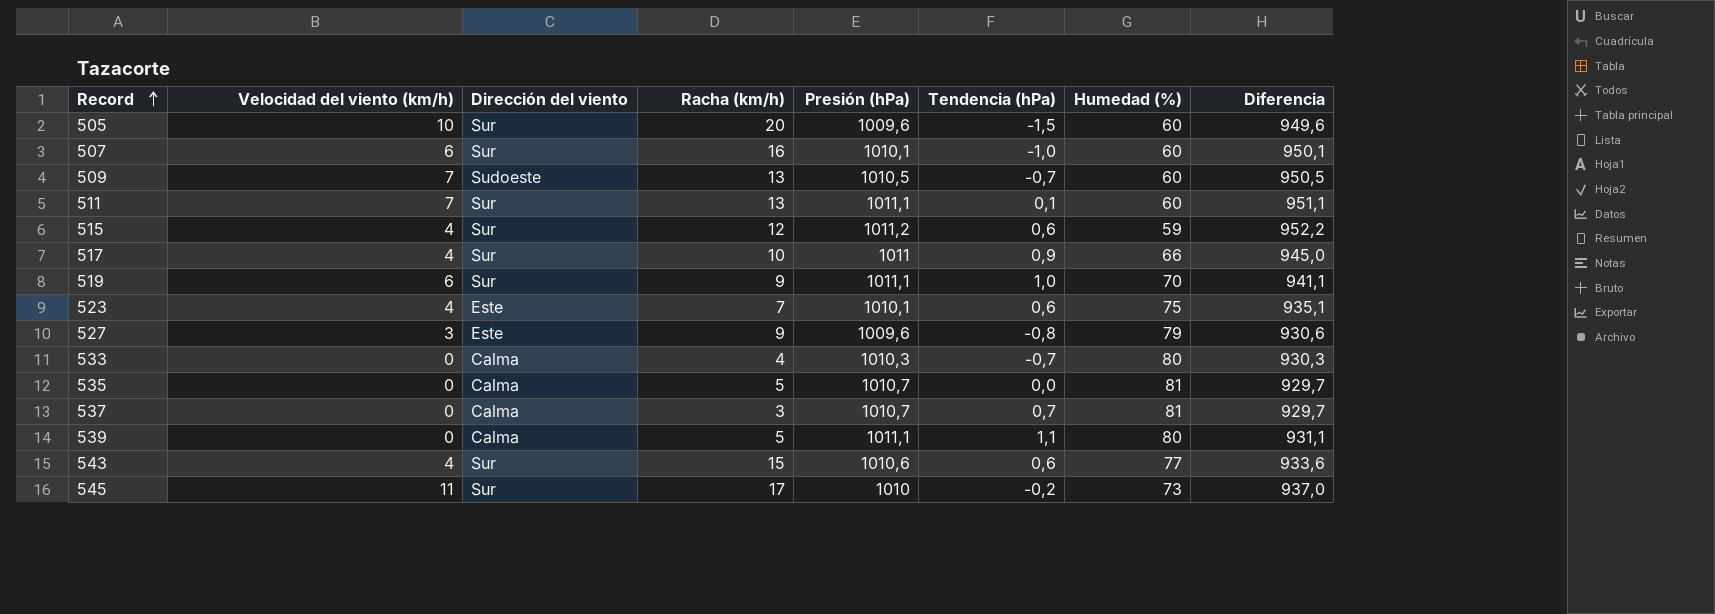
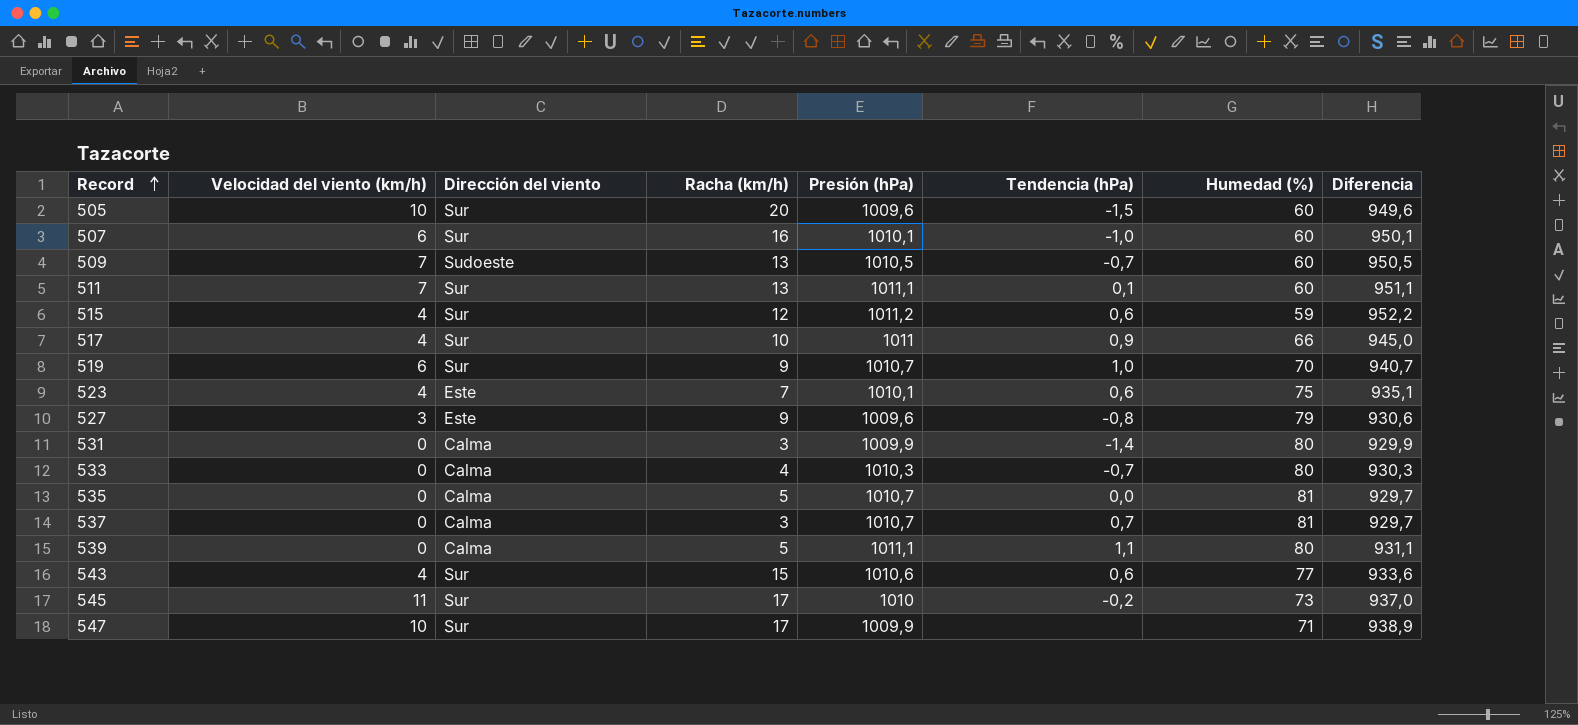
519 | Presión (hPa): 1011,1 -> 1010,7
519 | Diferencia: 941,1 -> 940,7
row 531: none -> 0 | Calma | 3 | 1009,9 | -1,4 | 80 | 929,9
row 547: none -> 10 | Sur | 17 | 1009,9 | none | 71 | 938,9

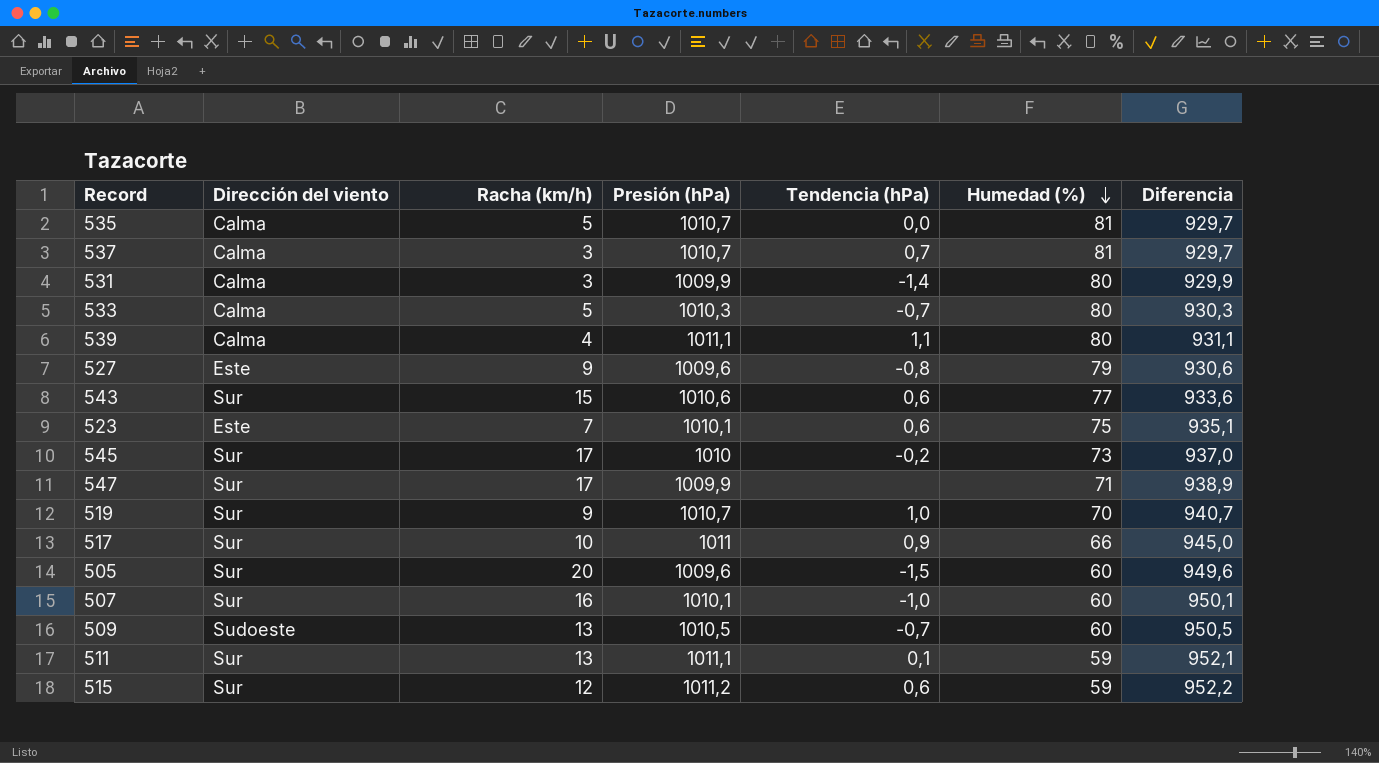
row order: Record ascending -> Humedad (%) descending
column Velocidad del viento (km/h) | position: 2 -> none
533 | Racha (km/h): 4 -> 5
539 | Racha (km/h): 5 -> 4
511 | Humedad (%): 60 -> 59
511 | Diferencia: 951,1 -> 952,1

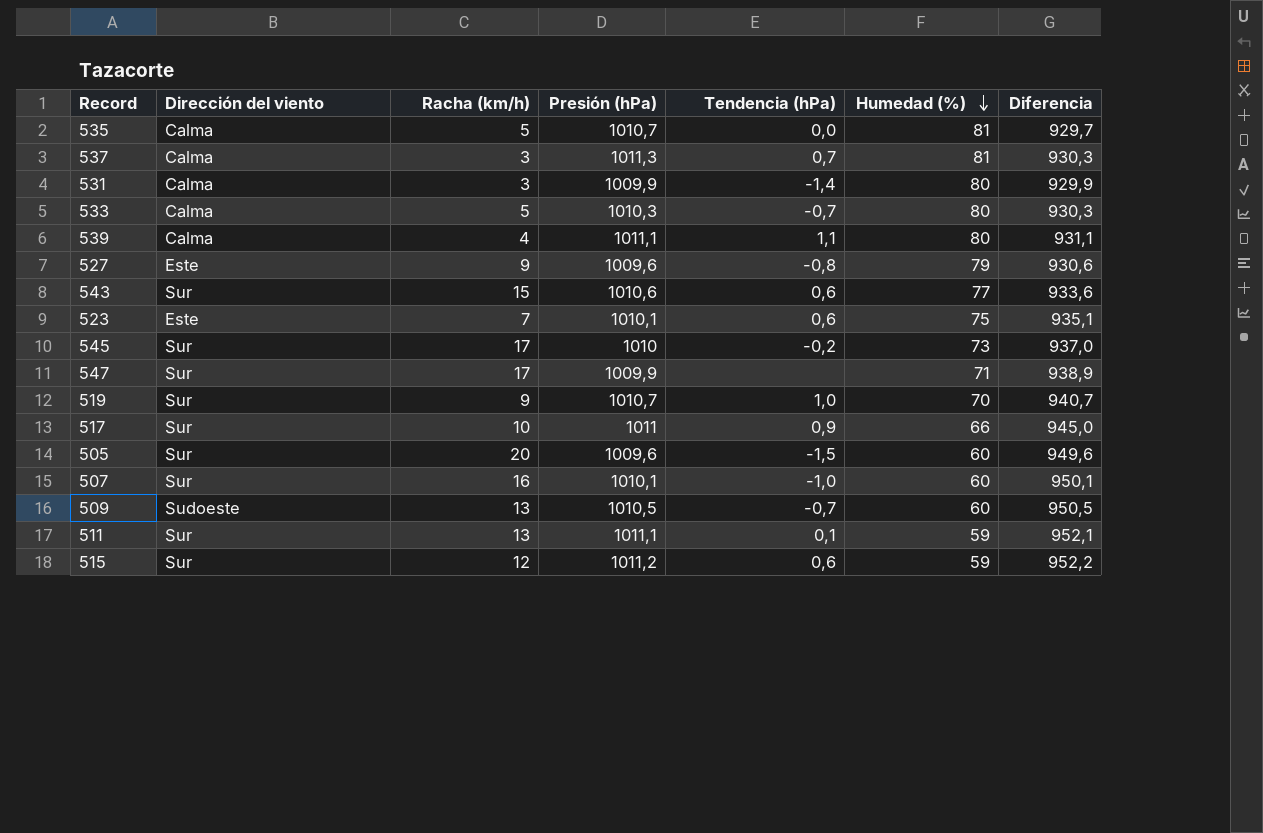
537 | Presión (hPa): 1010,7 -> 1011,3
537 | Diferencia: 929,7 -> 930,3

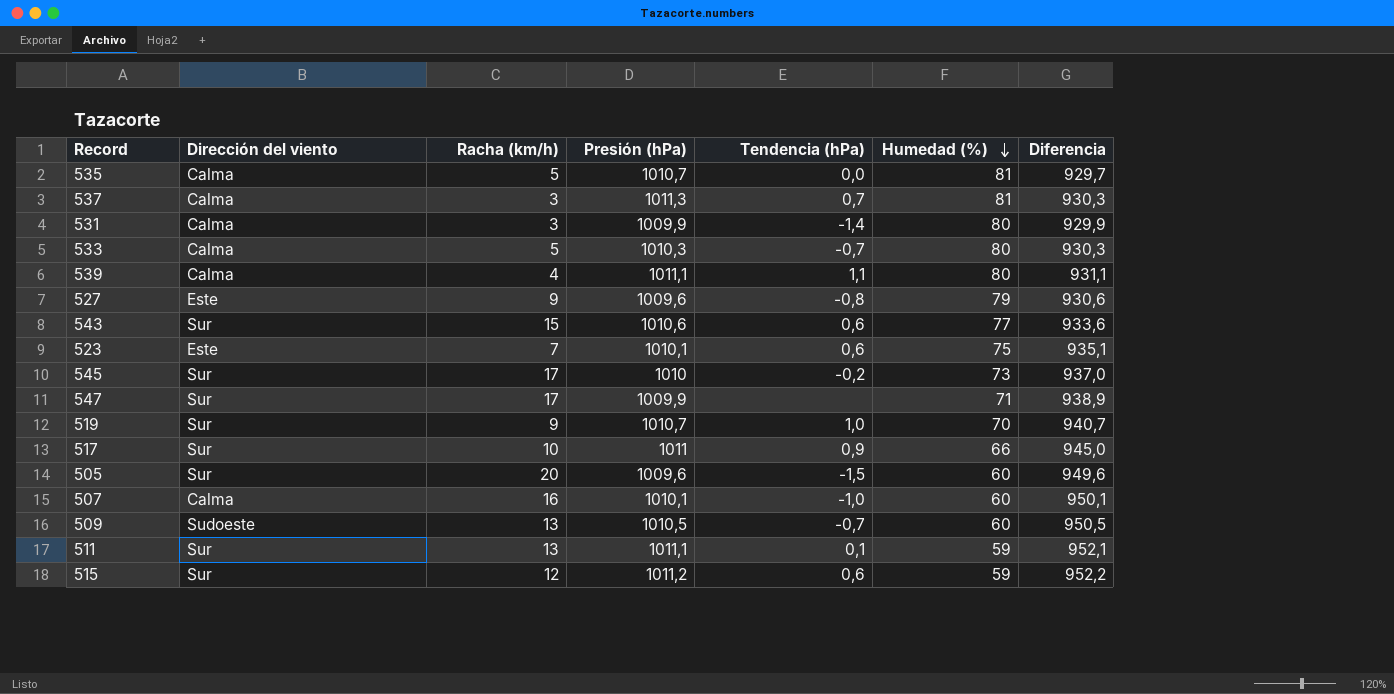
507 | Dirección del viento: Sur -> Calma

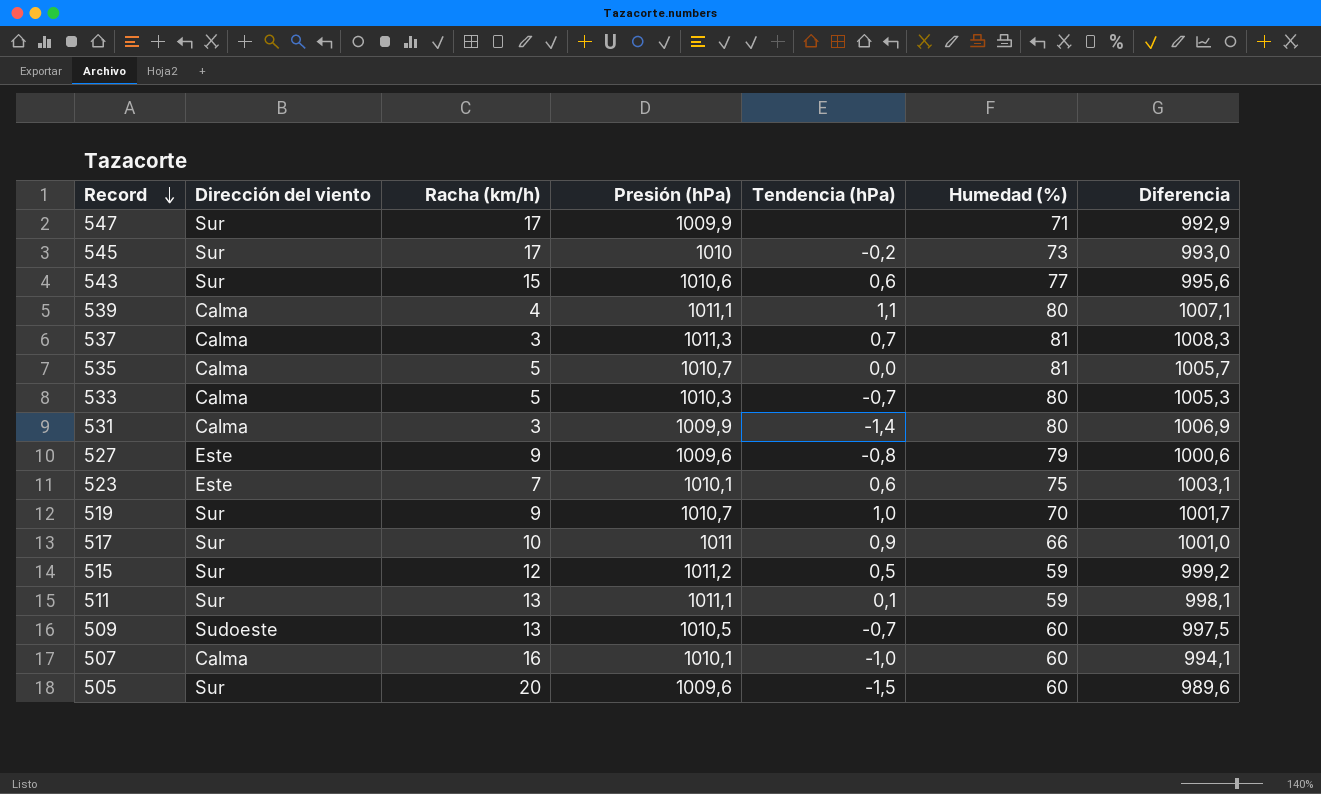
row order: Humedad (%) descending -> Record descending
column Diferencia | formula: [Presión (hPa)] - [Humedad (%)] -> [Presión (hPa)] - [Racha (km/h)]
515 | Tendencia (hPa): 0,6 -> 0,5

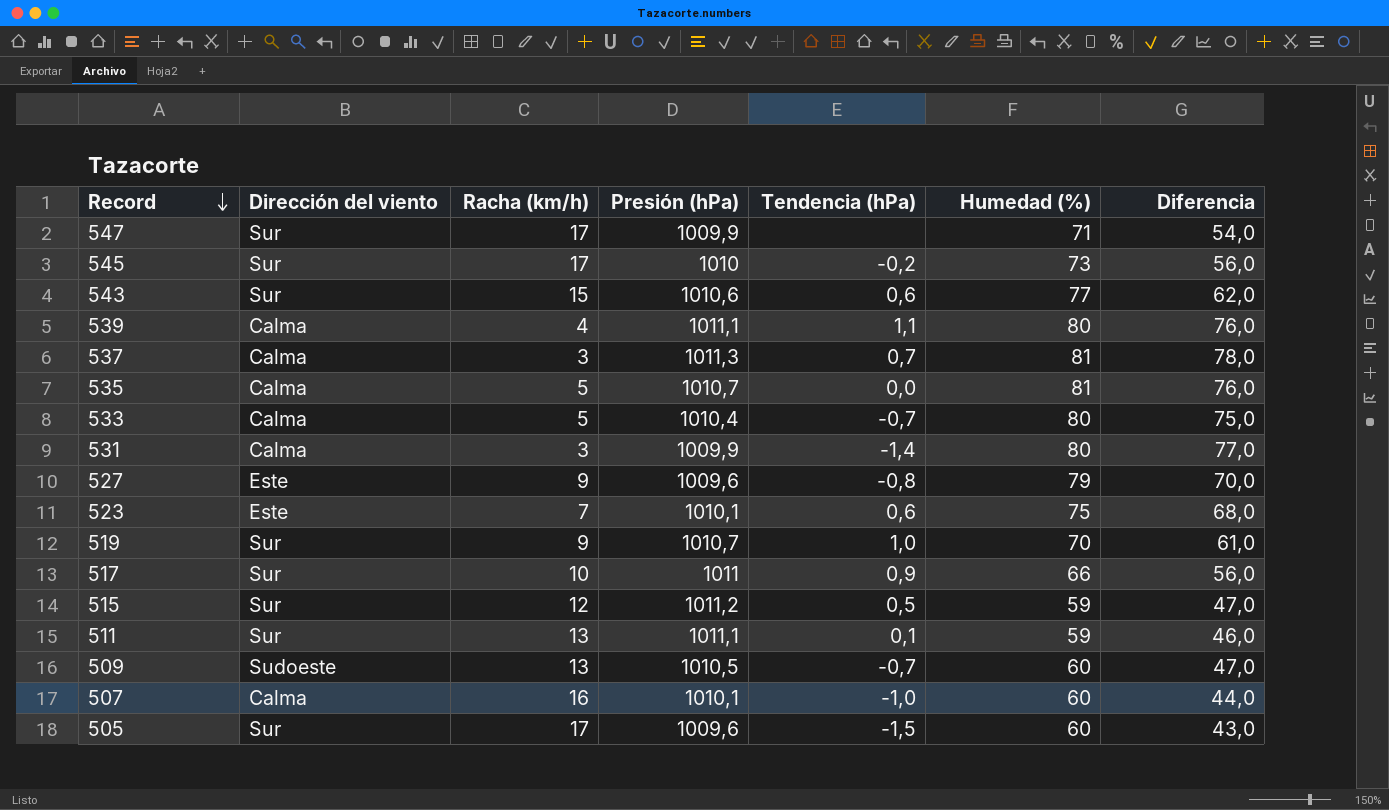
column Diferencia | formula: [Presión (hPa)] - [Racha (km/h)] -> [Humedad (%)] - [Racha (km/h)]
533 | Presión (hPa): 1010,3 -> 1010,4
505 | Racha (km/h): 20 -> 17

